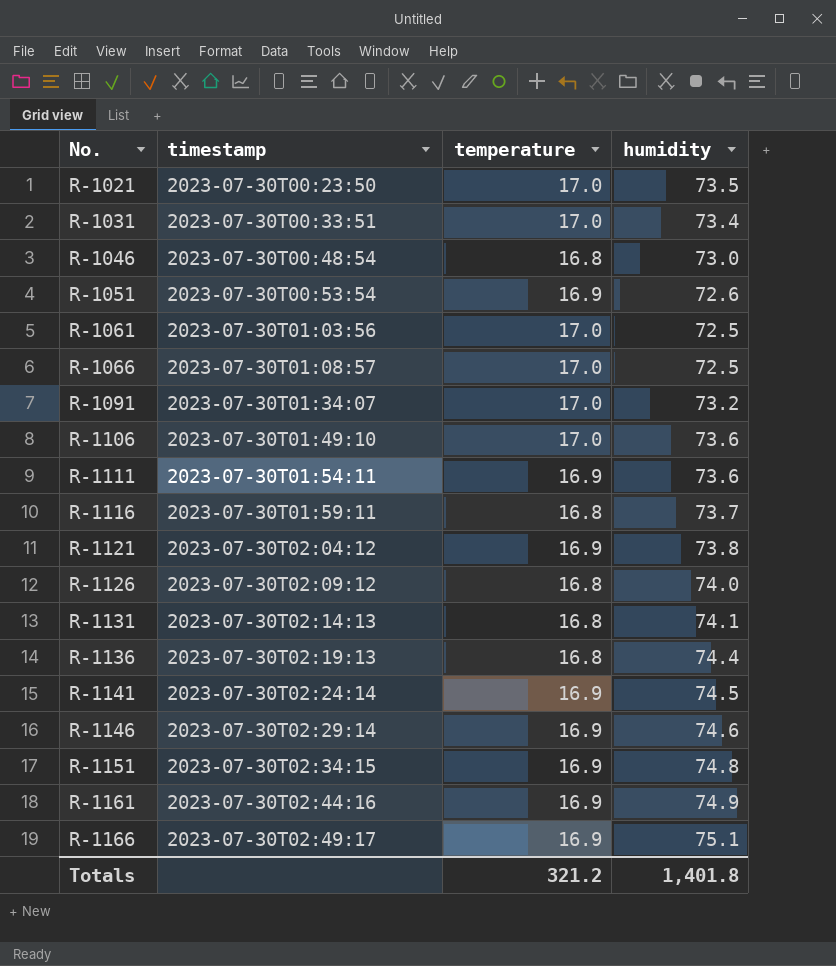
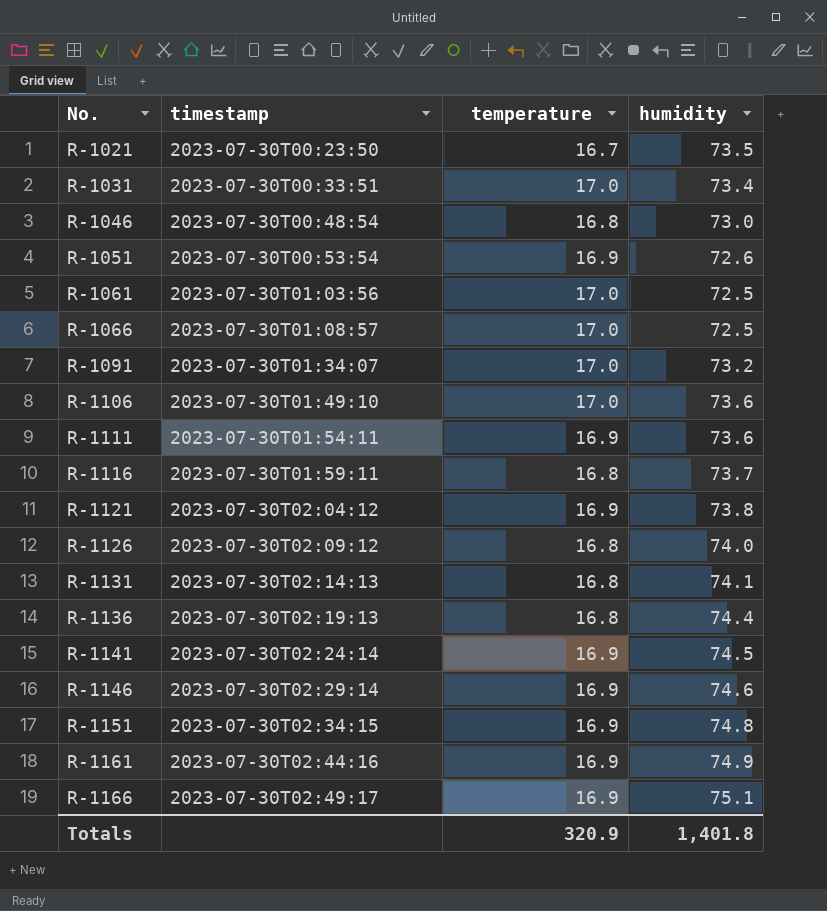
R-1021 | temperature: 17.0 -> 16.7
Totals | temperature: 321.2 -> 320.9

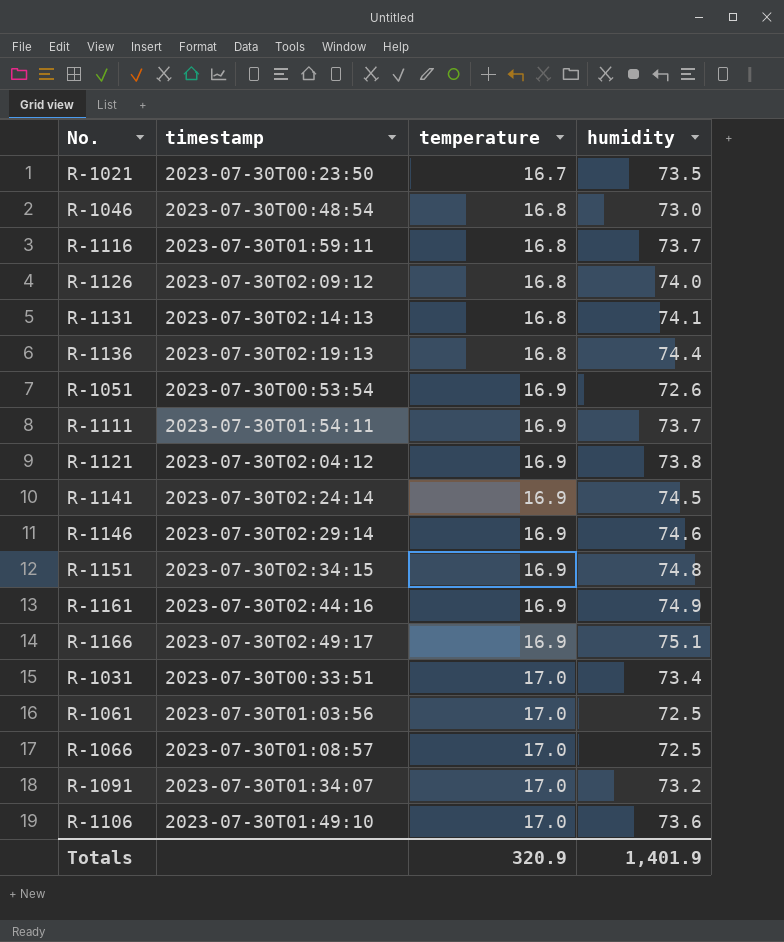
row order: No. ascending -> temperature ascending
R-1111 | humidity: 73.6 -> 73.7
Totals | humidity: 1,401.8 -> 1,401.9

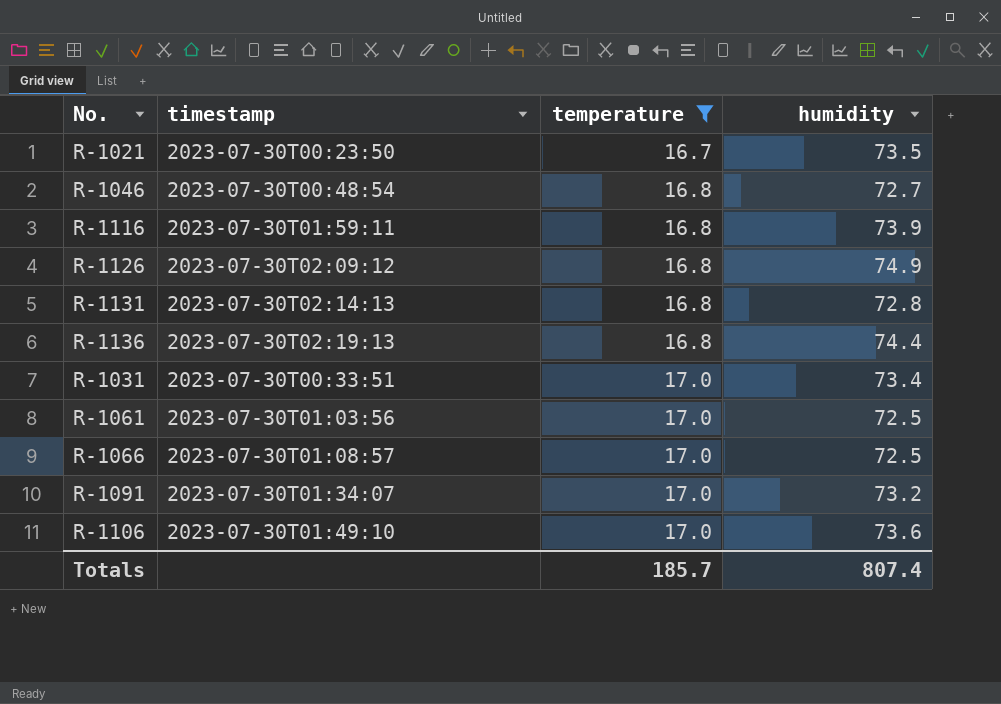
filter: none -> temperature != 16.9
R-1046 | humidity: 73.0 -> 72.7
R-1116 | humidity: 73.7 -> 73.9
R-1126 | humidity: 74.0 -> 74.9
R-1131 | humidity: 74.1 -> 72.8
Totals | temperature: 320.9 -> 185.7
Totals | humidity: 1,401.9 -> 807.4

